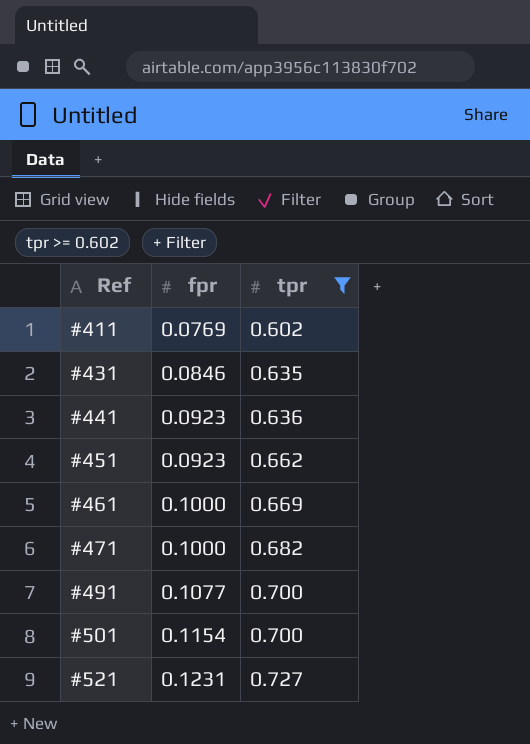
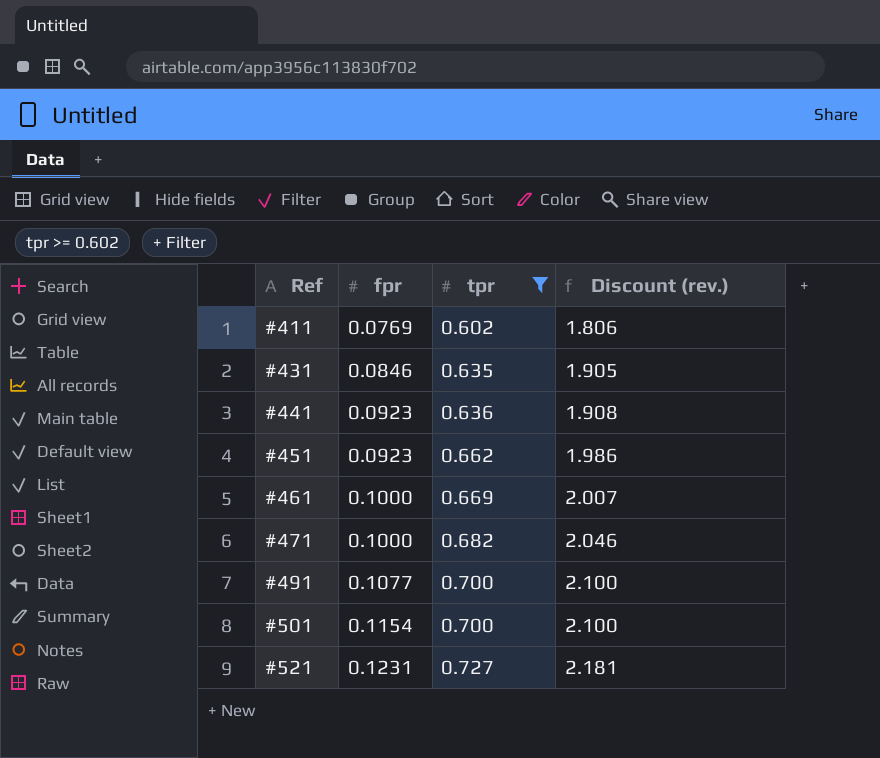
column Discount (rev.) | formula: none -> [tpr] * 3

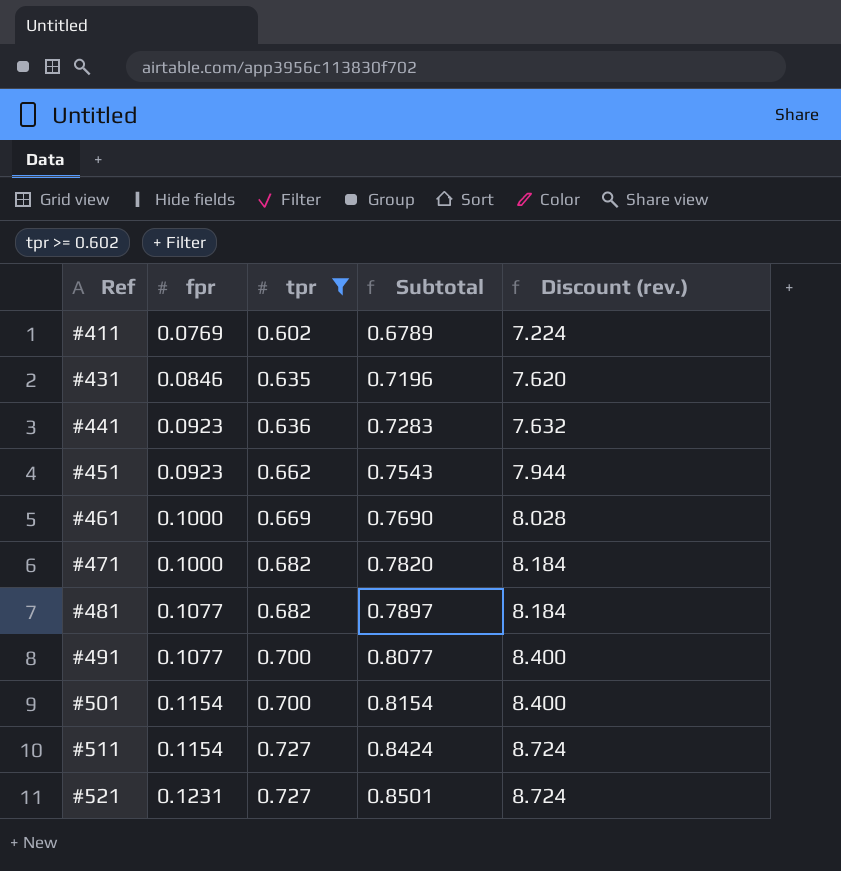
column Subtotal | formula: none -> [fpr] + [tpr]
column Discount (rev.) | formula: [tpr] * 3 -> [tpr] * 12
row #481: none -> 0.1077 | 0.682 | 0.7897 | 8.184
row #511: none -> 0.1154 | 0.727 | 0.8424 | 8.724

